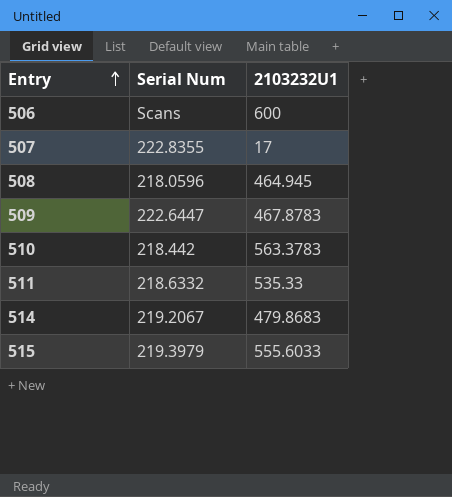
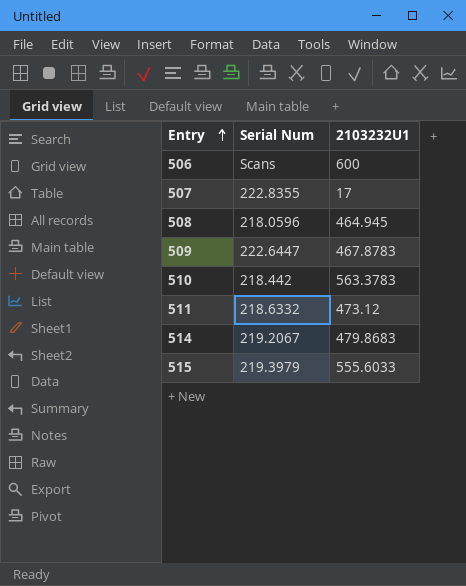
511 | 2103232U1: 535.33 -> 473.12

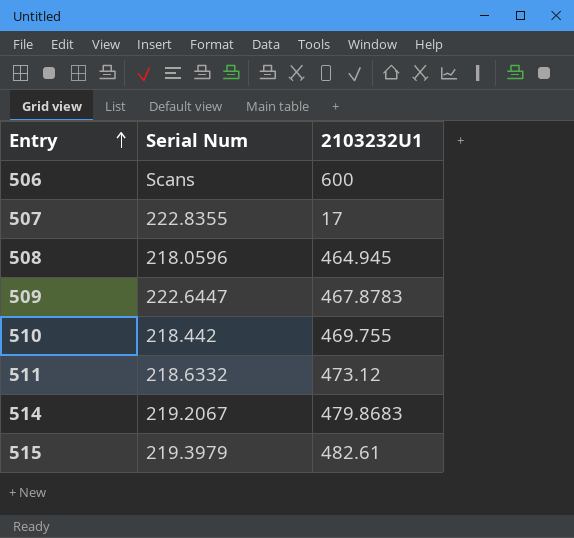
510 | 2103232U1: 563.3783 -> 469.755
515 | 2103232U1: 555.6033 -> 482.61

